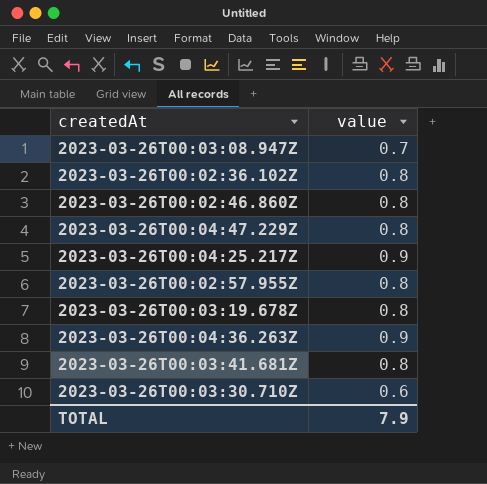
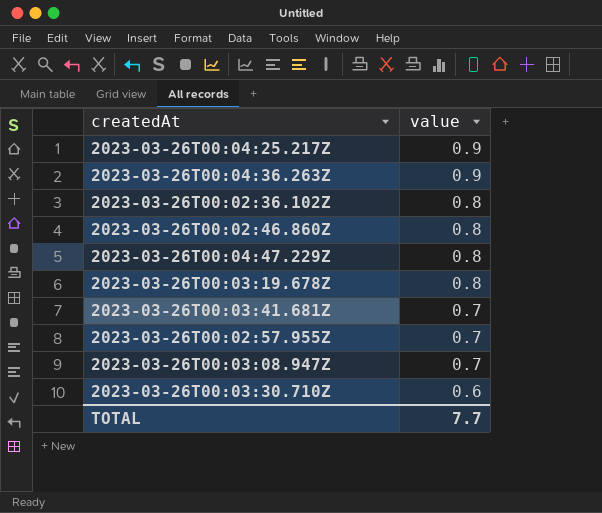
row order: none -> value descending
2023-03-26T00:03:41.681Z | value: 0.8 -> 0.7
2023-03-26T00:02:57.955Z | value: 0.8 -> 0.7
TOTAL | value: 7.9 -> 7.7

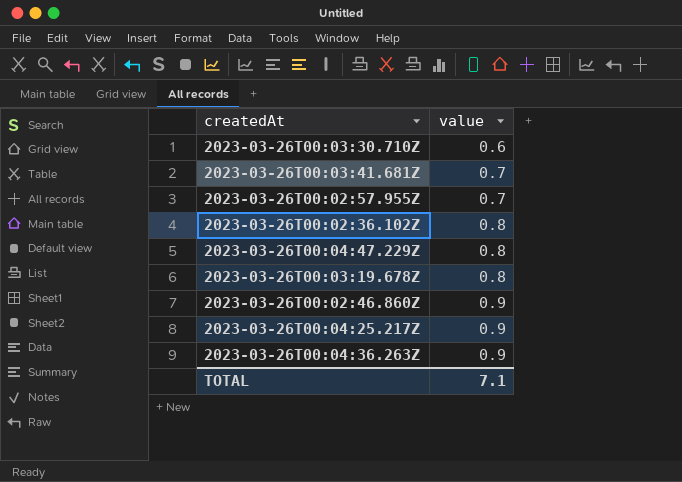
row order: value descending -> value ascending
row 2023-03-26T00:03:08.947Z: 0.7 -> none
2023-03-26T00:02:46.860Z | value: 0.8 -> 0.9
TOTAL | value: 7.7 -> 7.1

